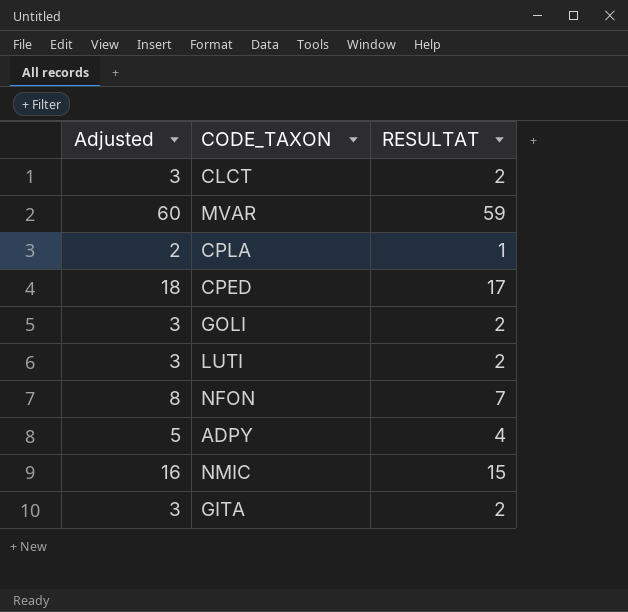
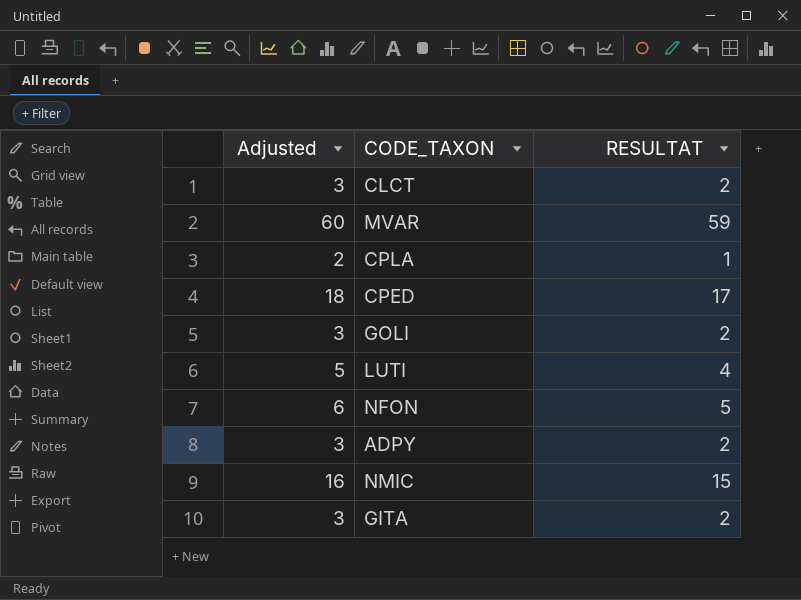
LUTI | Adjusted: 3 -> 5
LUTI | RESULTAT: 2 -> 4
NFON | Adjusted: 8 -> 6
NFON | RESULTAT: 7 -> 5
ADPY | Adjusted: 5 -> 3
ADPY | RESULTAT: 4 -> 2

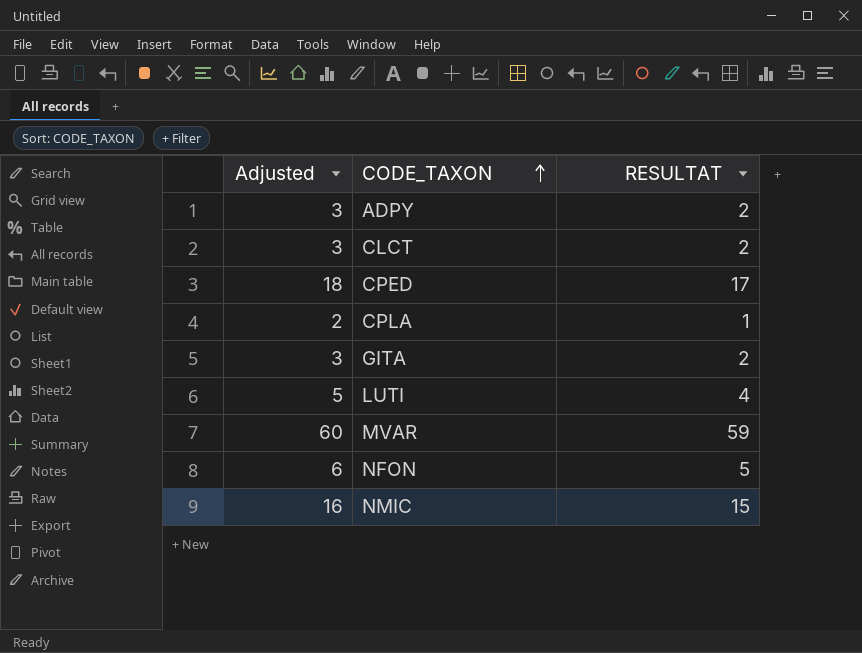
row order: none -> CODE_TAXON ascending
row GOLI: 3 | 2 -> none

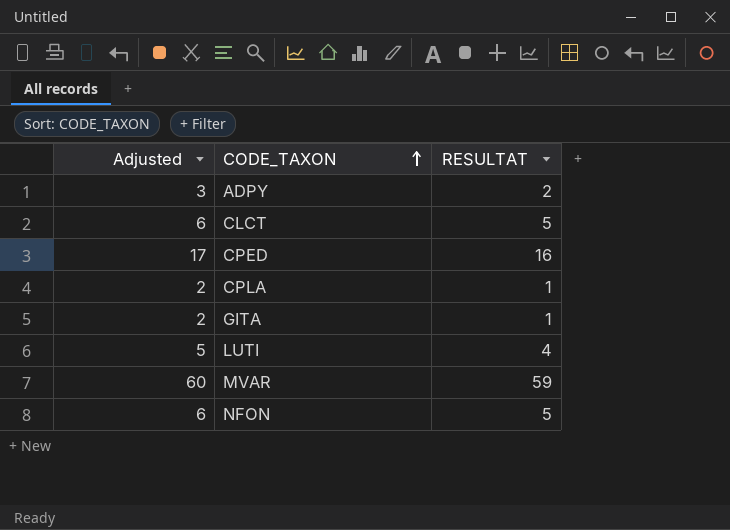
row NMIC: 16 | 15 -> none
CLCT | Adjusted: 3 -> 6
CLCT | RESULTAT: 2 -> 5
CPED | Adjusted: 18 -> 17
CPED | RESULTAT: 17 -> 16
GITA | Adjusted: 3 -> 2
GITA | RESULTAT: 2 -> 1

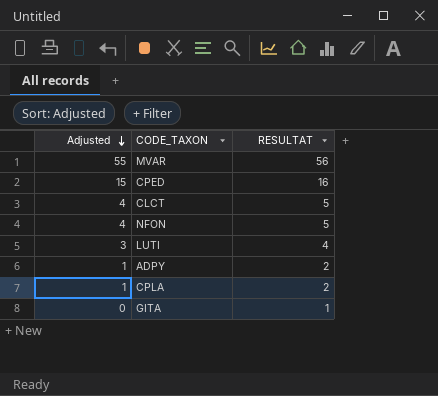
row order: CODE_TAXON ascending -> Adjusted descending
column Adjusted | formula: [RESULTAT] + 1 -> [RESULTAT] - 1
MVAR | RESULTAT: 59 -> 56
CPLA | RESULTAT: 1 -> 2

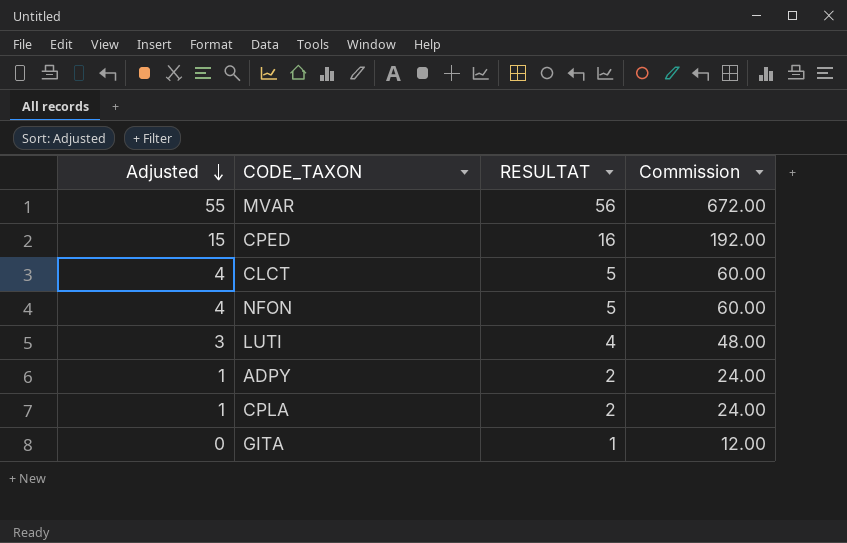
column Commission | formula: none -> [RESULTAT] * 12

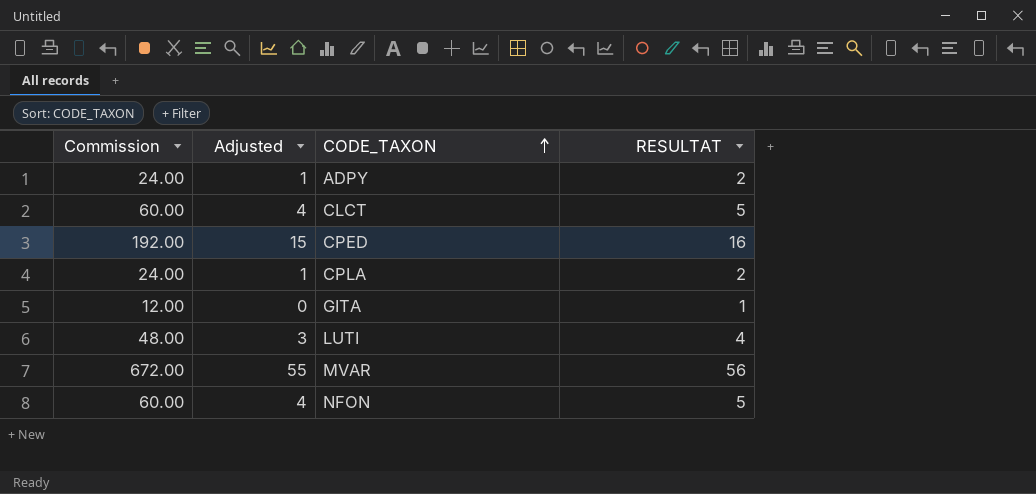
row order: Adjusted descending -> CODE_TAXON ascending
column Commission | position: 4 -> 1

